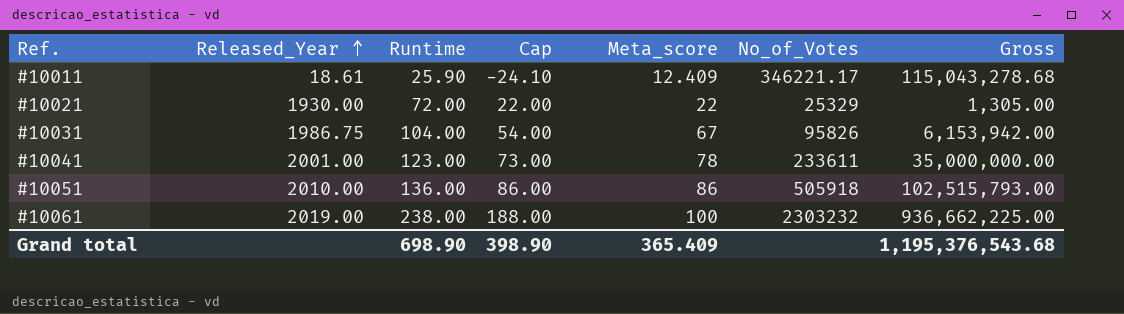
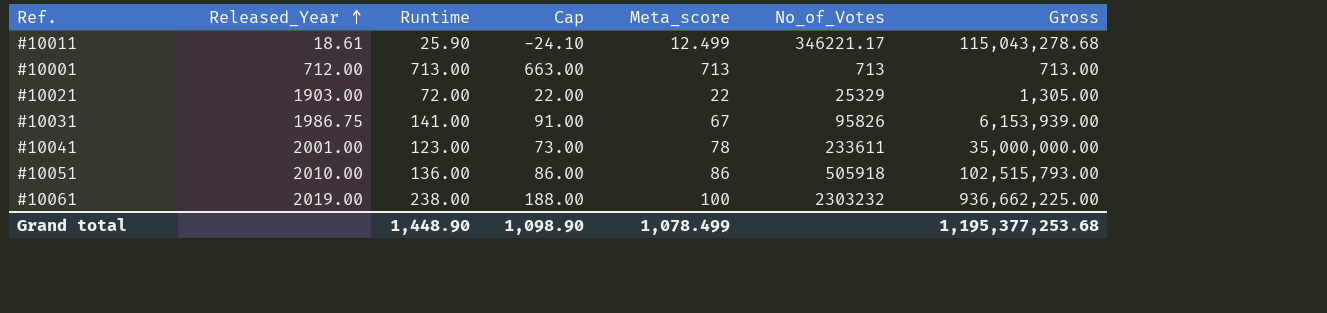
#10011 | Meta_score: 12.409 -> 12.499
row #10001: none -> 712.00 | 713.00 | 663.00 | 713 | 713 | 713.00
#10021 | Released_Year: 1930.00 -> 1903.00
#10031 | Runtime: 104.00 -> 141.00
#10031 | Cap: 54.00 -> 91.00
#10031 | Gross: 6,153,942.00 -> 6,153,939.00
Grand total | Runtime: 698.90 -> 1,448.90
Grand total | Cap: 398.90 -> 1,098.90
Grand total | Meta_score: 365.409 -> 1,078.499
Grand total | Gross: 1,195,376,543.68 -> 1,195,377,253.68

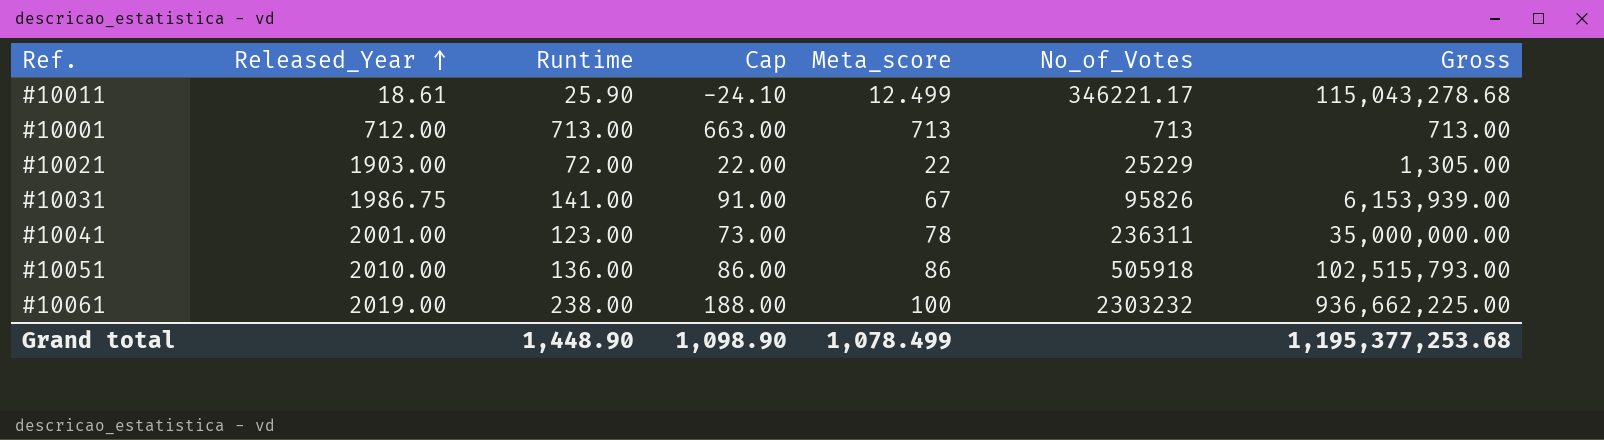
#10021 | No_of_Votes: 25329 -> 25229
#10041 | No_of_Votes: 233611 -> 236311

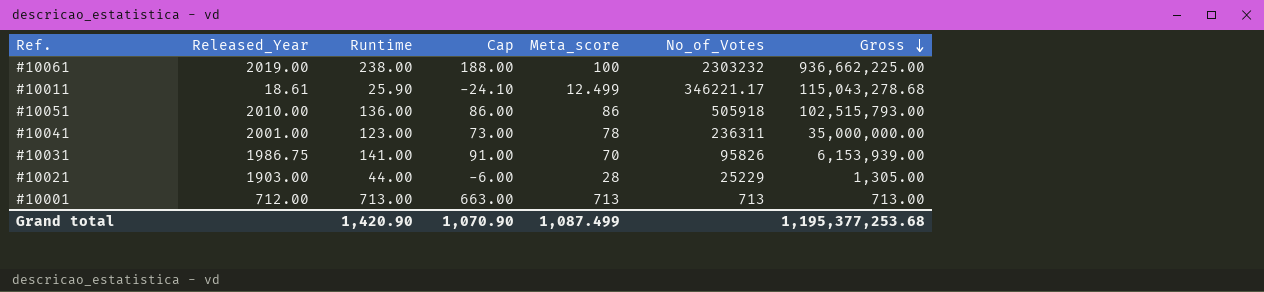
row order: Released_Year ascending -> Gross descending
#10031 | Meta_score: 67 -> 70
#10021 | Runtime: 72.00 -> 44.00
#10021 | Cap: 22.00 -> -6.00
#10021 | Meta_score: 22 -> 28
Grand total | Runtime: 1,448.90 -> 1,420.90
Grand total | Cap: 1,098.90 -> 1,070.90
Grand total | Meta_score: 1,078.499 -> 1,087.499

